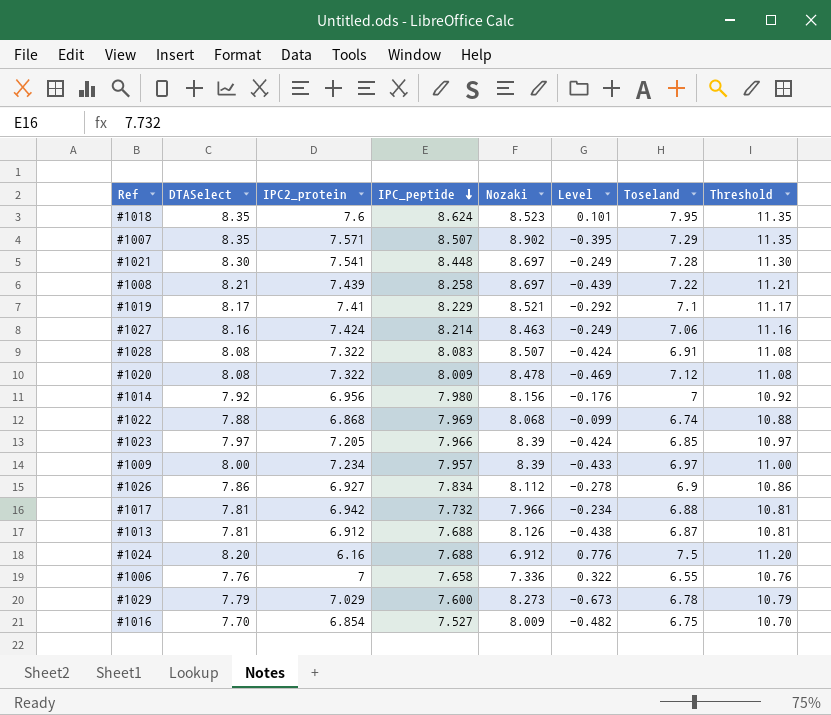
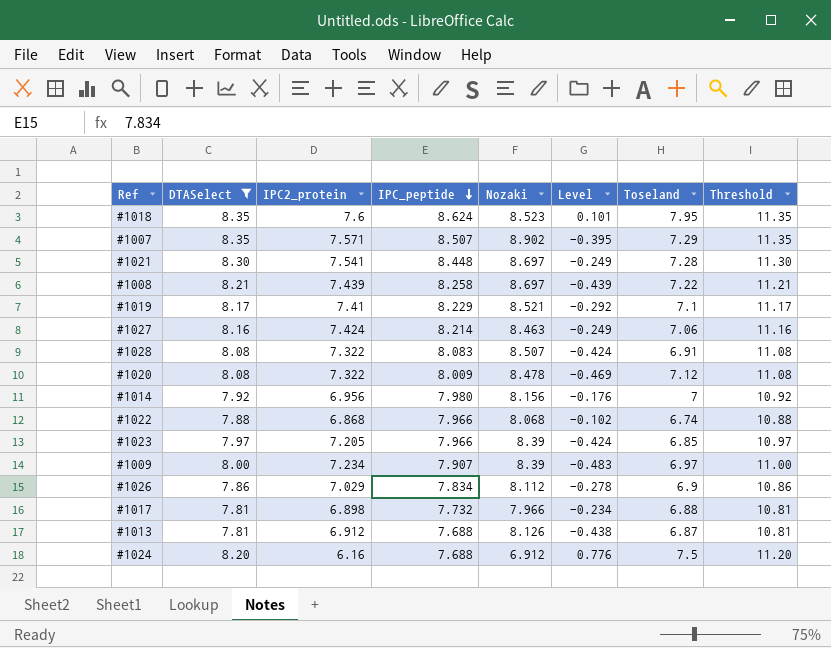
filter: none -> DTASelect >= 7.81
#1022 | IPC_peptide: 7.969 -> 7.966
#1022 | Level: -0.099 -> -0.102
#1009 | IPC_peptide: 7.957 -> 7.907
#1009 | Level: -0.433 -> -0.483
#1026 | IPC2_protein: 6.927 -> 7.029
#1017 | IPC2_protein: 6.942 -> 6.898

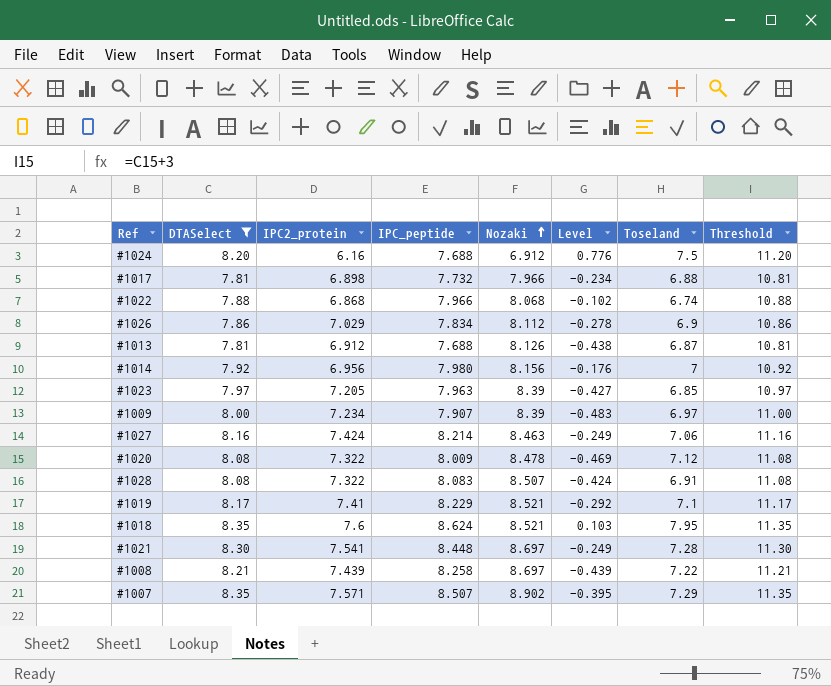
row order: IPC_peptide descending -> Nozaki ascending
#1023 | IPC_peptide: 7.966 -> 7.963
#1023 | Level: -0.424 -> -0.427
#1018 | Nozaki: 8.523 -> 8.521
#1018 | Level: 0.101 -> 0.103

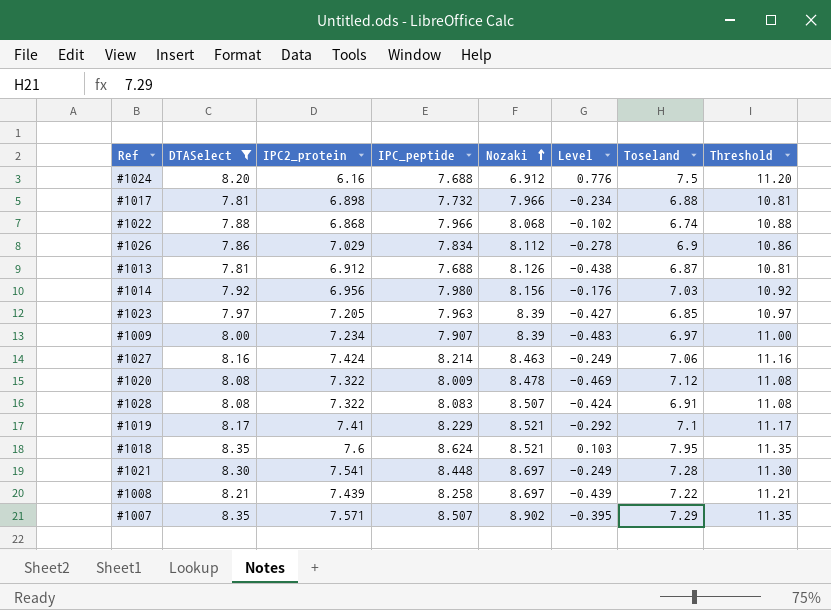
#1014 | Toseland: 7 -> 7.03

